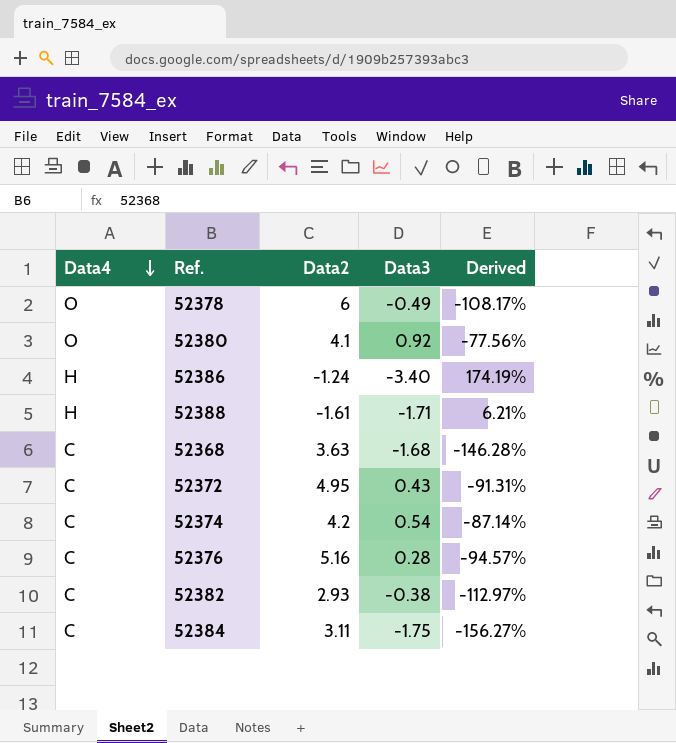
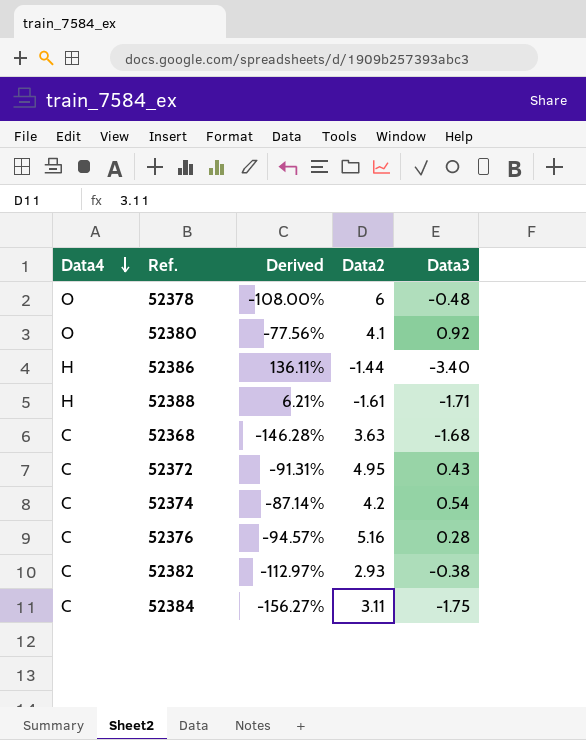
column Derived | position: 5 -> 3
52378 | Derived: -108.17% -> -108.00%
52378 | Data3: -0.49 -> -0.48
52386 | Derived: 174.19% -> 136.11%
52386 | Data2: -1.24 -> -1.44

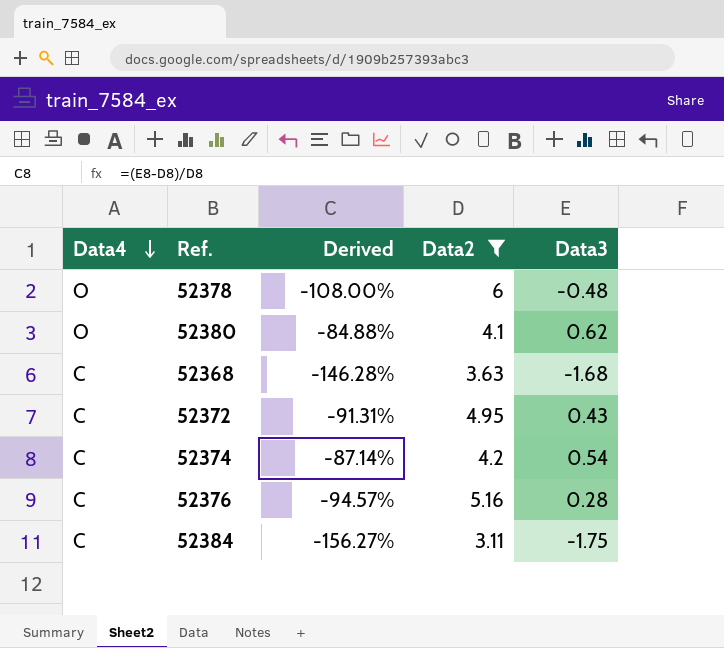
filter: none -> Data2 >= 3.11
52380 | Derived: -77.56% -> -84.88%
52380 | Data3: 0.92 -> 0.62

